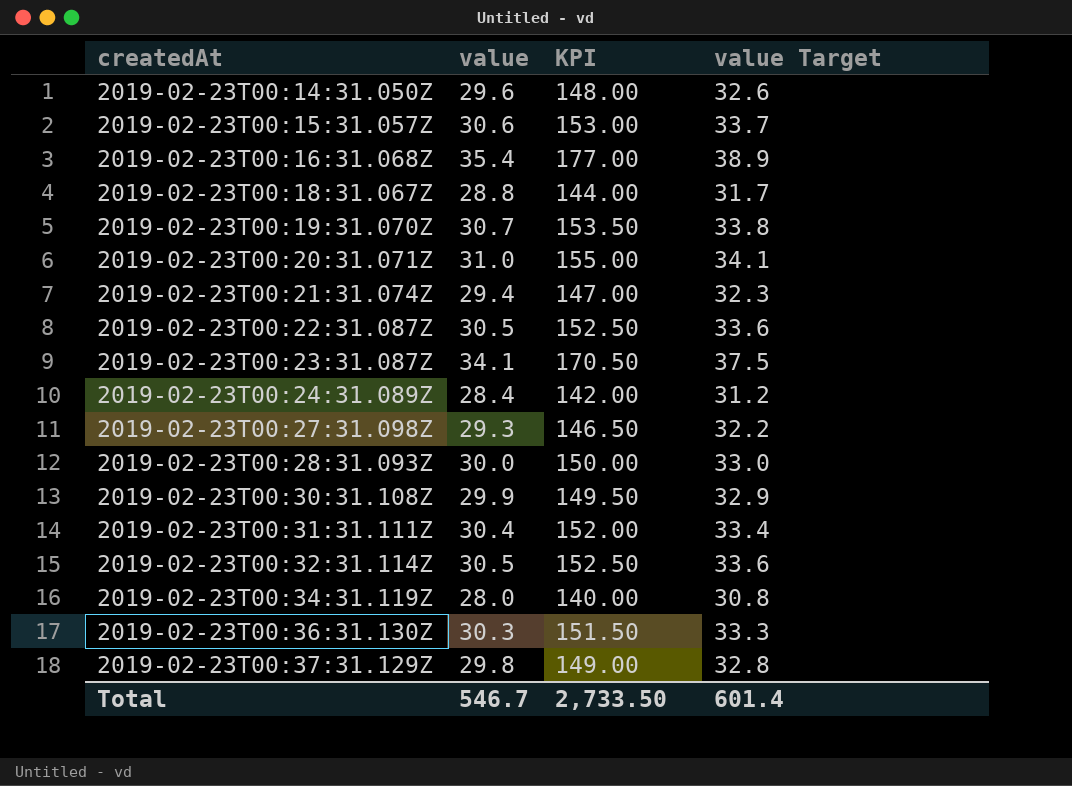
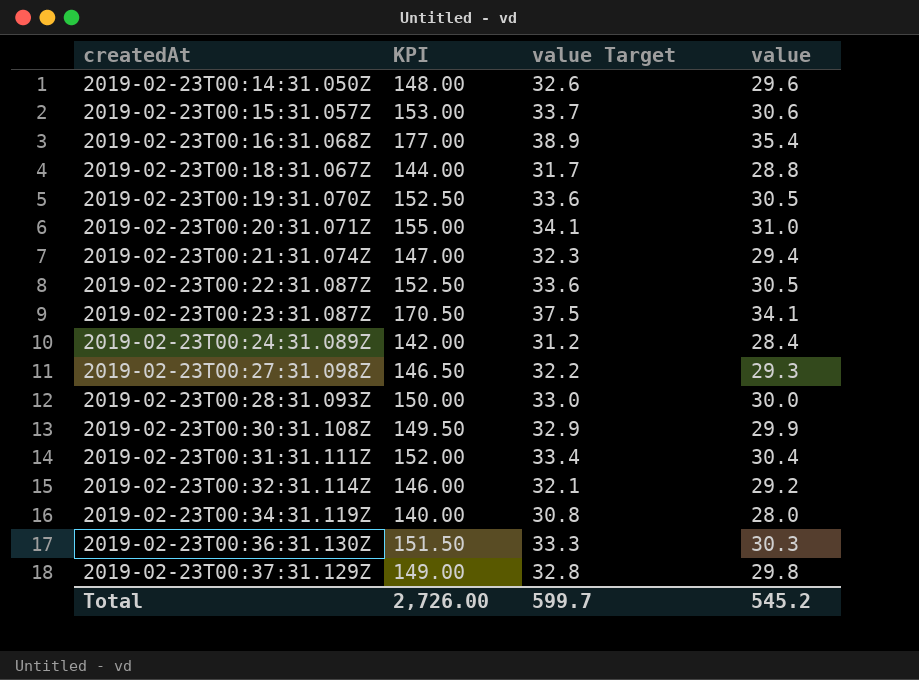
column value | position: 2 -> 4
2019-02-23T00:19:31.070Z | KPI: 153.50 -> 152.50
2019-02-23T00:19:31.070Z | value Target: 33.8 -> 33.6
2019-02-23T00:19:31.070Z | value: 30.7 -> 30.5
2019-02-23T00:32:31.114Z | KPI: 152.50 -> 146.00
2019-02-23T00:32:31.114Z | value Target: 33.6 -> 32.1
2019-02-23T00:32:31.114Z | value: 30.5 -> 29.2
Total | KPI: 2,733.50 -> 2,726.00
Total | value Target: 601.4 -> 599.7
Total | value: 546.7 -> 545.2

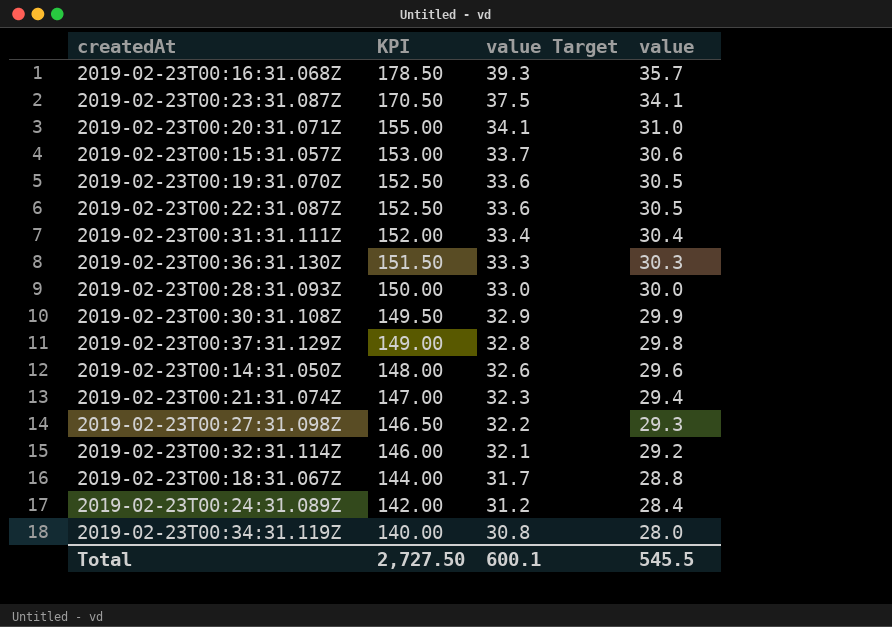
row order: createdAt ascending -> KPI descending
2019-02-23T00:16:31.068Z | KPI: 177.00 -> 178.50
2019-02-23T00:16:31.068Z | value Target: 38.9 -> 39.3
2019-02-23T00:16:31.068Z | value: 35.4 -> 35.7
Total | KPI: 2,726.00 -> 2,727.50
Total | value Target: 599.7 -> 600.1
Total | value: 545.2 -> 545.5

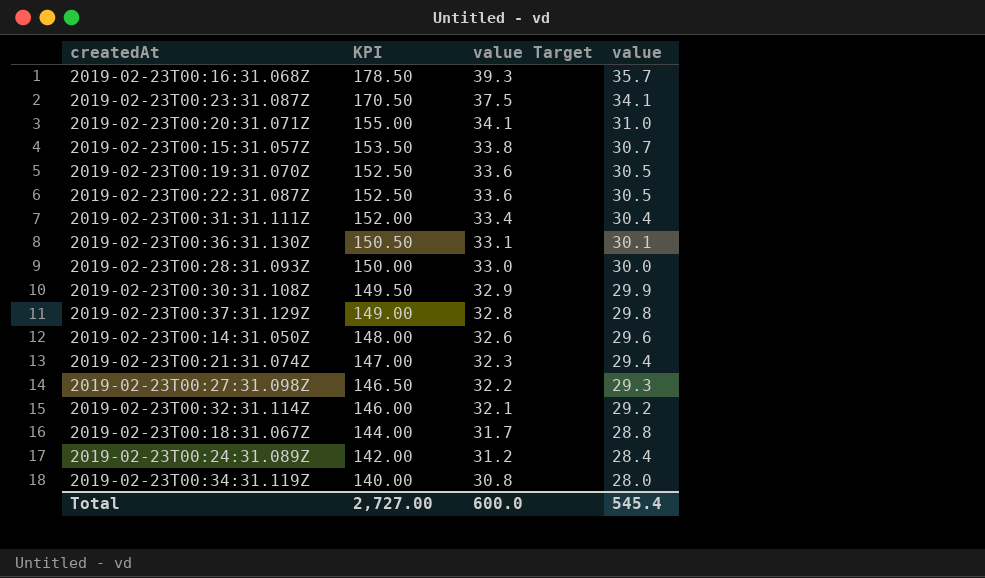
2019-02-23T00:15:31.057Z | KPI: 153.00 -> 153.50
2019-02-23T00:15:31.057Z | value Target: 33.7 -> 33.8
2019-02-23T00:15:31.057Z | value: 30.6 -> 30.7
2019-02-23T00:36:31.130Z | KPI: 151.50 -> 150.50
2019-02-23T00:36:31.130Z | value Target: 33.3 -> 33.1
2019-02-23T00:36:31.130Z | value: 30.3 -> 30.1
Total | KPI: 2,727.50 -> 2,727.00
Total | value Target: 600.1 -> 600.0
Total | value: 545.5 -> 545.4

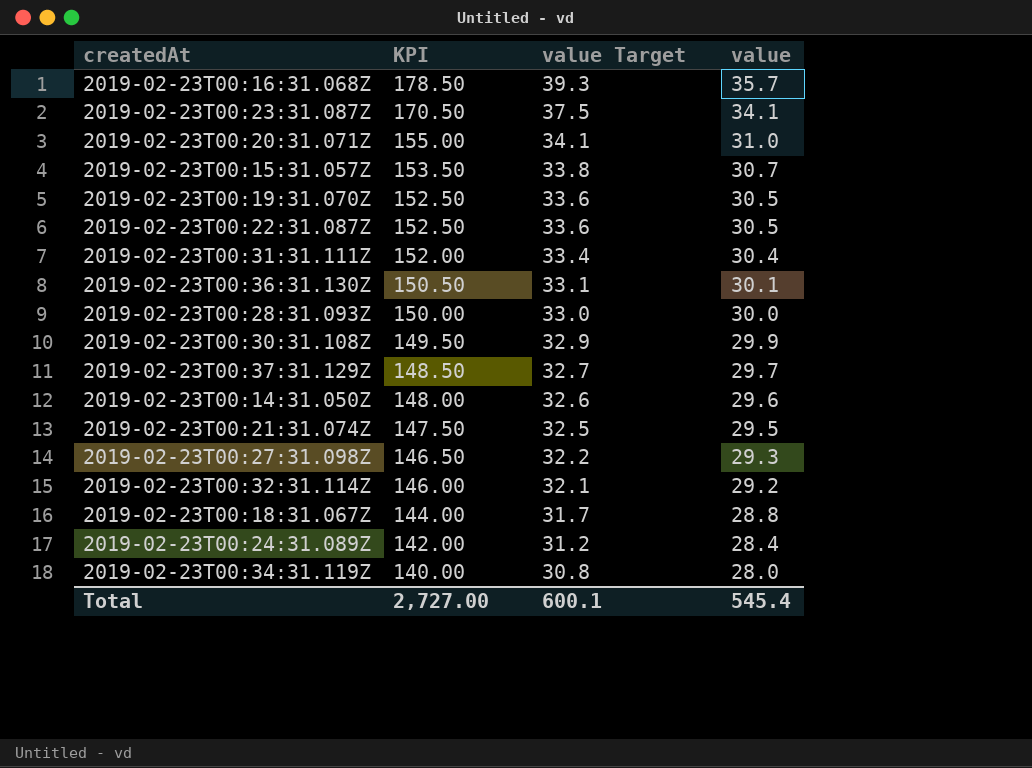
2019-02-23T00:37:31.129Z | KPI: 149.00 -> 148.50
2019-02-23T00:37:31.129Z | value Target: 32.8 -> 32.7
2019-02-23T00:37:31.129Z | value: 29.8 -> 29.7
2019-02-23T00:21:31.074Z | KPI: 147.00 -> 147.50
2019-02-23T00:21:31.074Z | value Target: 32.3 -> 32.5
2019-02-23T00:21:31.074Z | value: 29.4 -> 29.5
Total | value Target: 600.0 -> 600.1

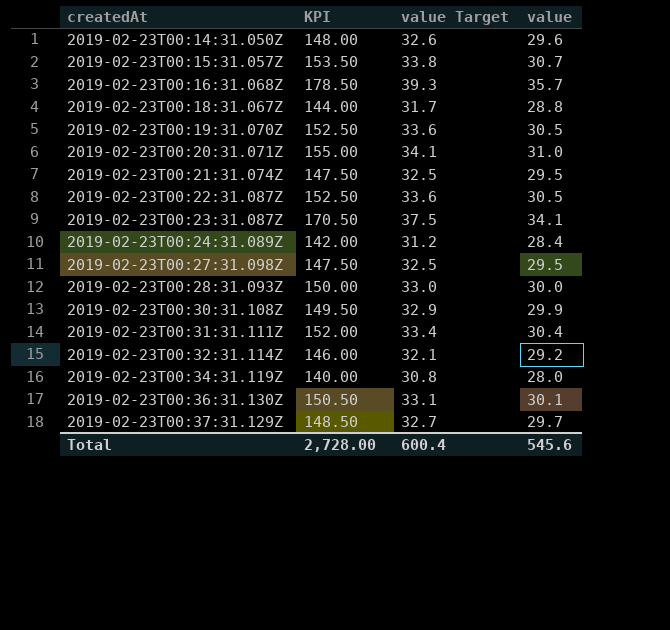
row order: KPI descending -> createdAt ascending
2019-02-23T00:27:31.098Z | KPI: 146.50 -> 147.50
2019-02-23T00:27:31.098Z | value Target: 32.2 -> 32.5
2019-02-23T00:27:31.098Z | value: 29.3 -> 29.5
Total | KPI: 2,727.00 -> 2,728.00
Total | value Target: 600.1 -> 600.4
Total | value: 545.4 -> 545.6

